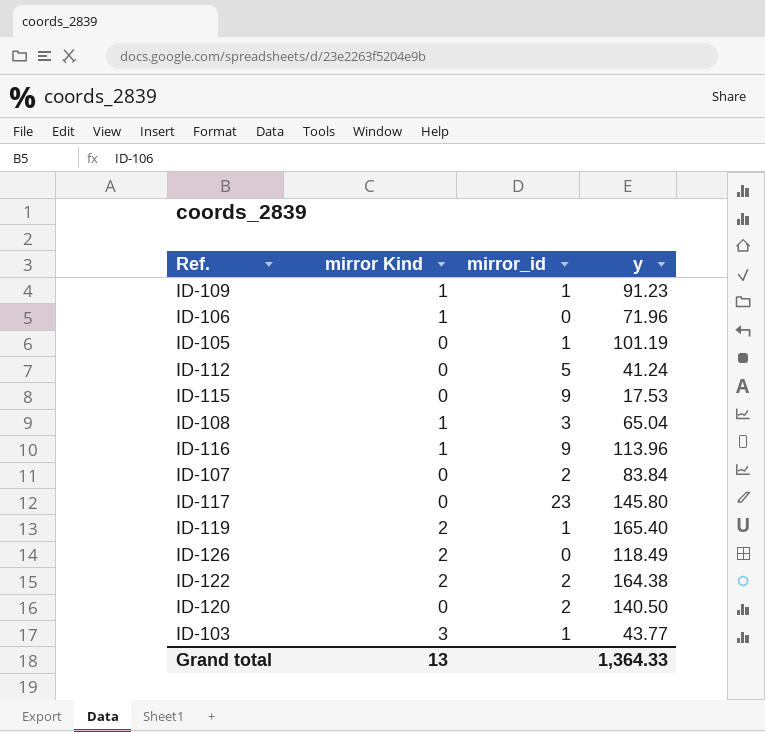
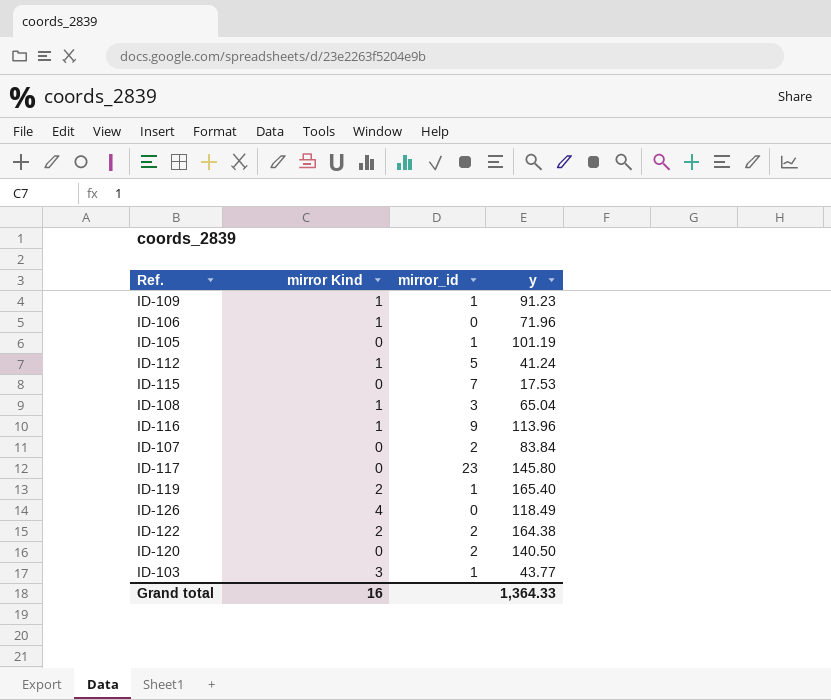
ID-112 | mirror Kind: 0 -> 1
ID-115 | mirror_id: 9 -> 7
ID-126 | mirror Kind: 2 -> 4
Grand total | mirror Kind: 13 -> 16

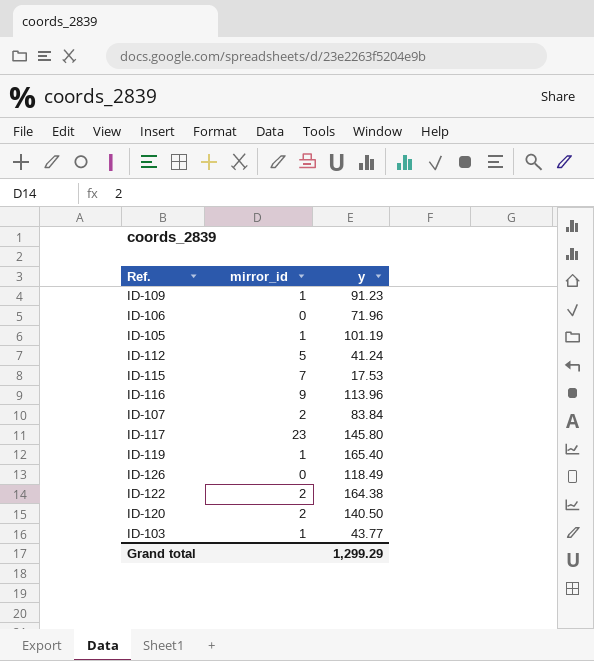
column mirror Kind | position: 2 -> none
row ID-108: 1 | 3 | 65.04 -> none
Grand total | y: 1,364.33 -> 1,299.29

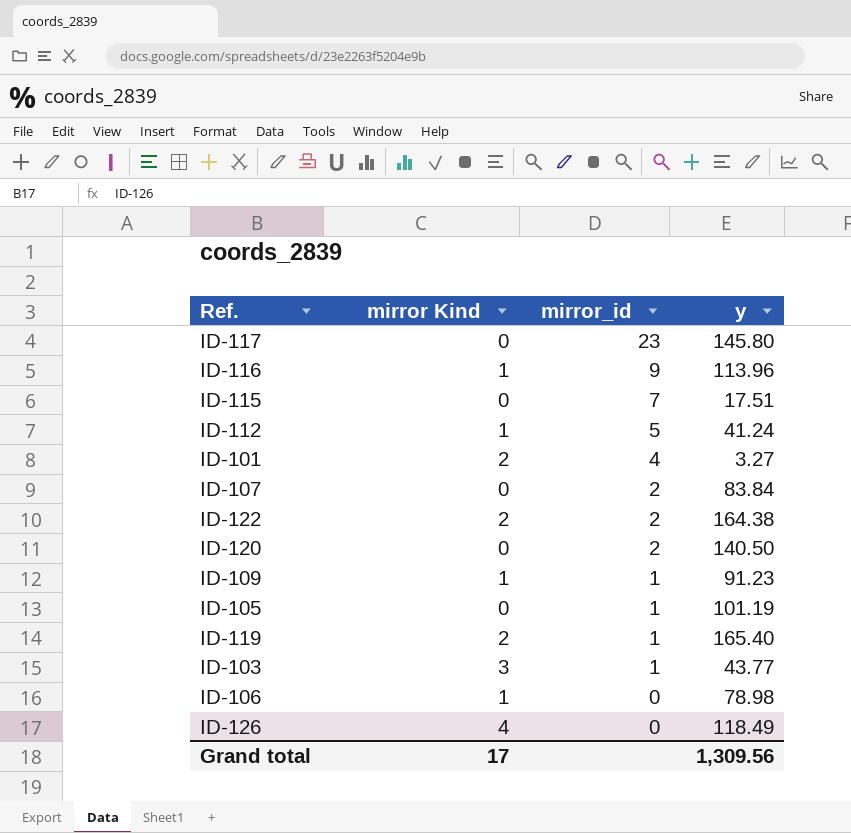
row order: none -> mirror_id descending
column mirror Kind | position: none -> 2
ID-115 | y: 17.53 -> 17.51
row ID-101: none -> 2 | 4 | 3.27
ID-106 | y: 71.96 -> 78.98
Grand total | y: 1,299.29 -> 1,309.56

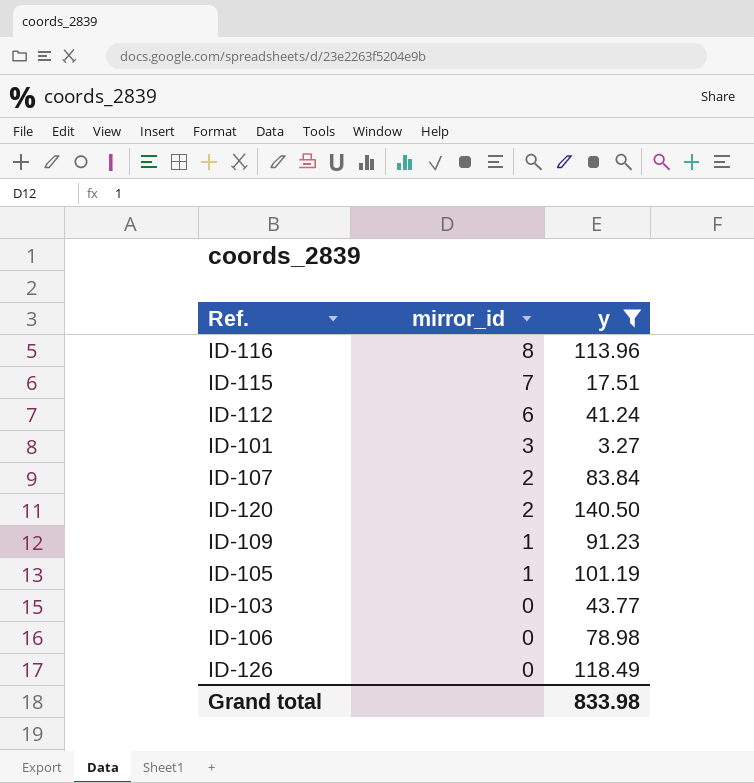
filter: none -> y <= 140.50
column mirror Kind | position: 2 -> none
ID-116 | mirror_id: 9 -> 8
ID-112 | mirror_id: 5 -> 6
ID-101 | mirror_id: 4 -> 3
ID-103 | mirror_id: 1 -> 0
Grand total | y: 1,309.56 -> 833.98

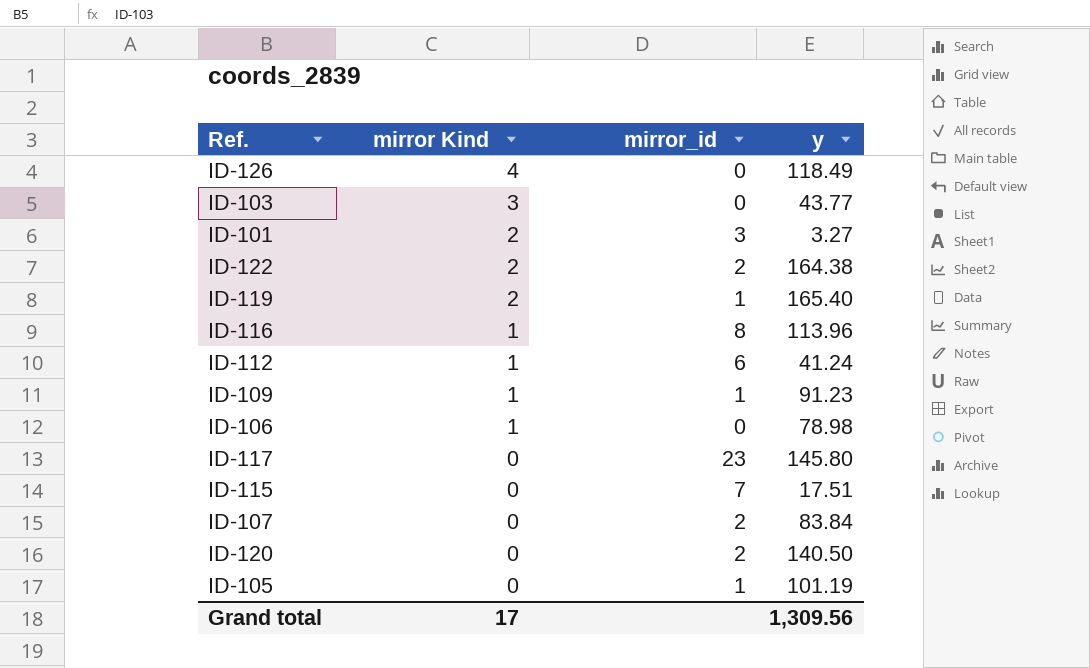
filter: y <= 140.50 -> none
row order: mirror_id descending -> mirror Kind descending
column mirror Kind | position: none -> 2
Grand total | y: 833.98 -> 1,309.56

